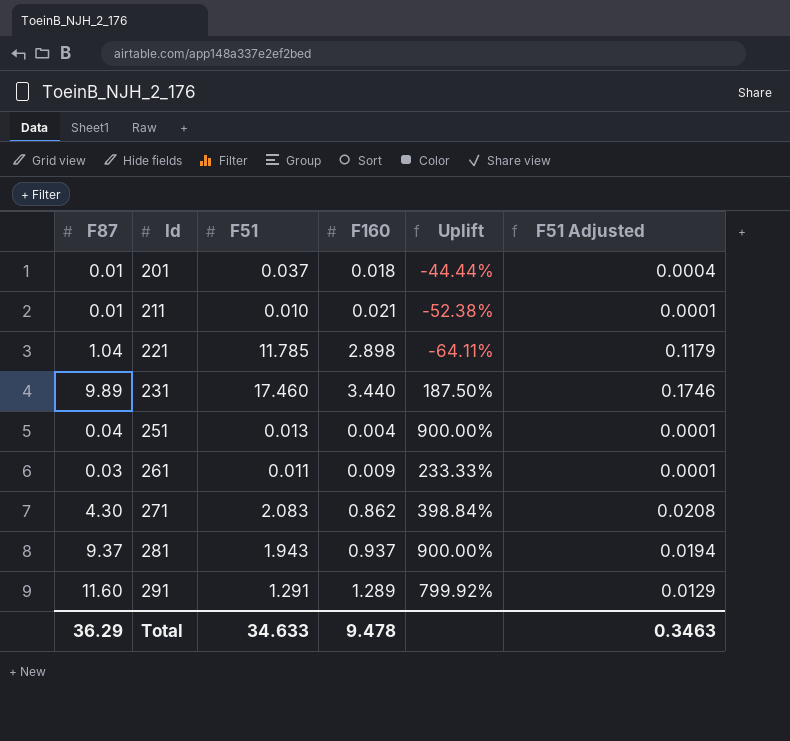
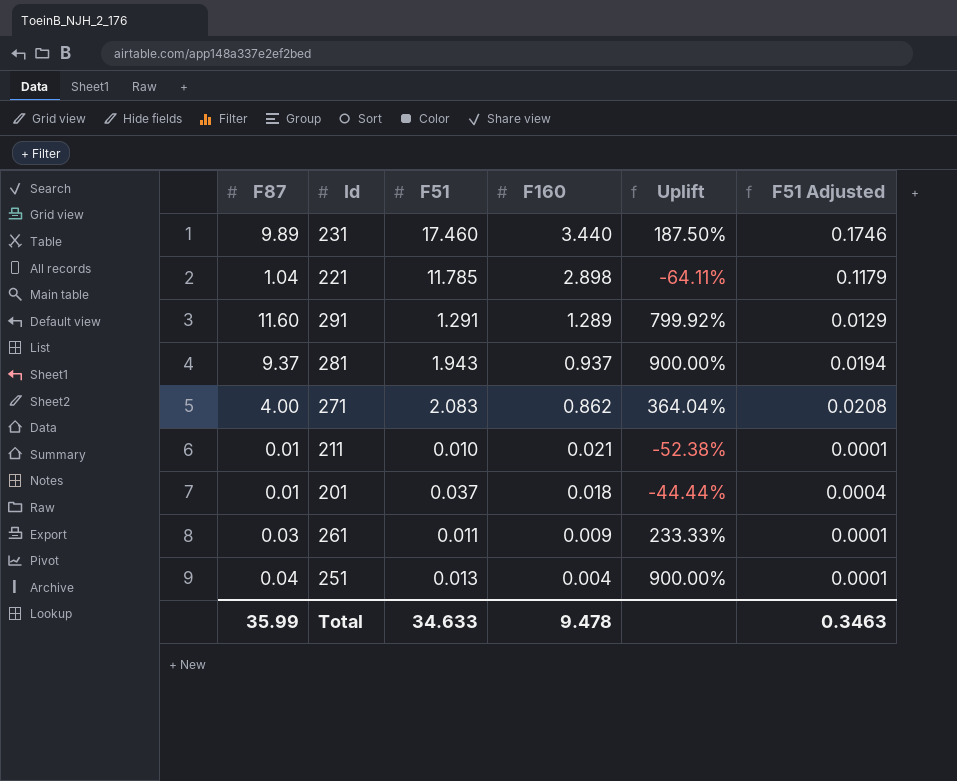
row order: Id ascending -> F160 descending
271 | F87: 4.30 -> 4.00
271 | Uplift: 398.84% -> 364.04%
Total | F87: 36.29 -> 35.99

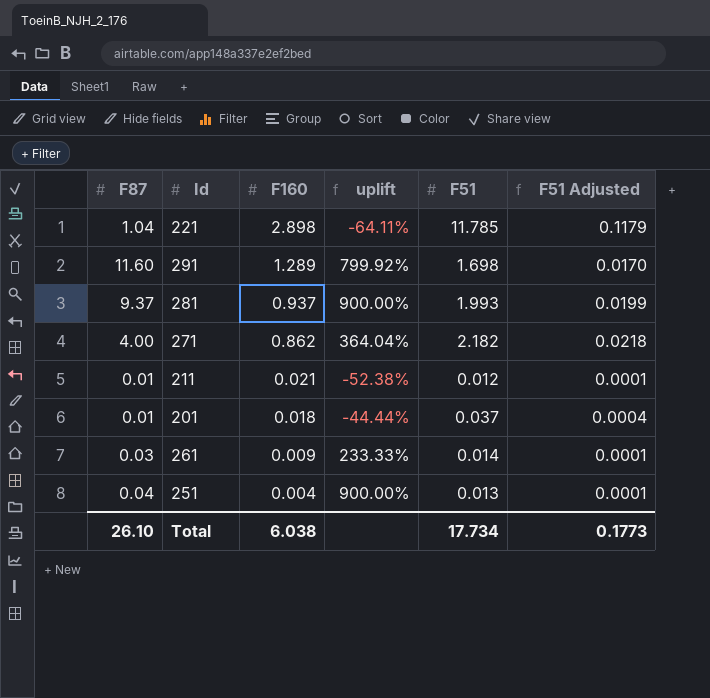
column name: Uplift -> uplift
column F51 | position: 3 -> 5
row 231: 9.89 | 17.460 | 3.440 | 187.50% | 0.1746 -> none
291 | F51: 1.291 -> 1.698
291 | F51 Adjusted: 0.0129 -> 0.0170
281 | F51: 1.943 -> 1.993
281 | F51 Adjusted: 0.0194 -> 0.0199
271 | F51: 2.083 -> 2.182
271 | F51 Adjusted: 0.0208 -> 0.0218
211 | F51: 0.010 -> 0.012
261 | F51: 0.011 -> 0.014
Total | F87: 35.99 -> 26.10
Total | F160: 9.478 -> 6.038
Total | F51: 34.633 -> 17.734
Total | F51 Adjusted: 0.3463 -> 0.1773

